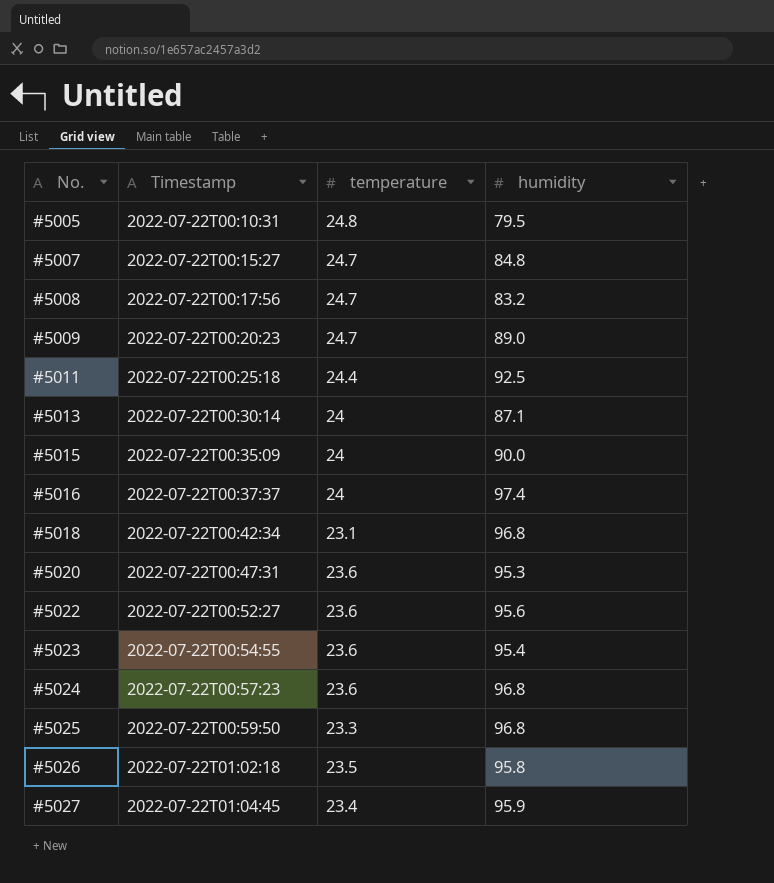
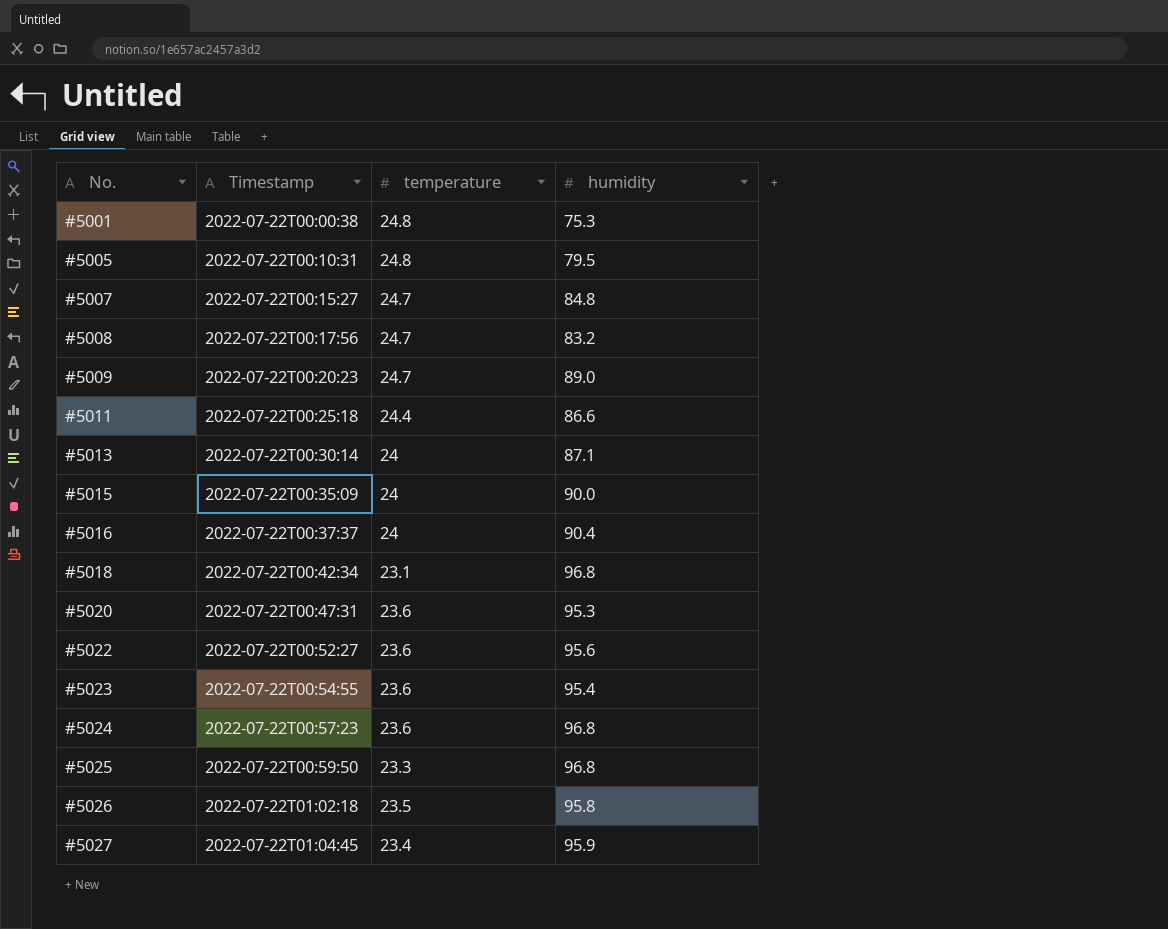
row #5001: none -> 2022-07-22T00:00:38 | 24.8 | 75.3
#5011 | humidity: 92.5 -> 86.6
#5016 | humidity: 97.4 -> 90.4

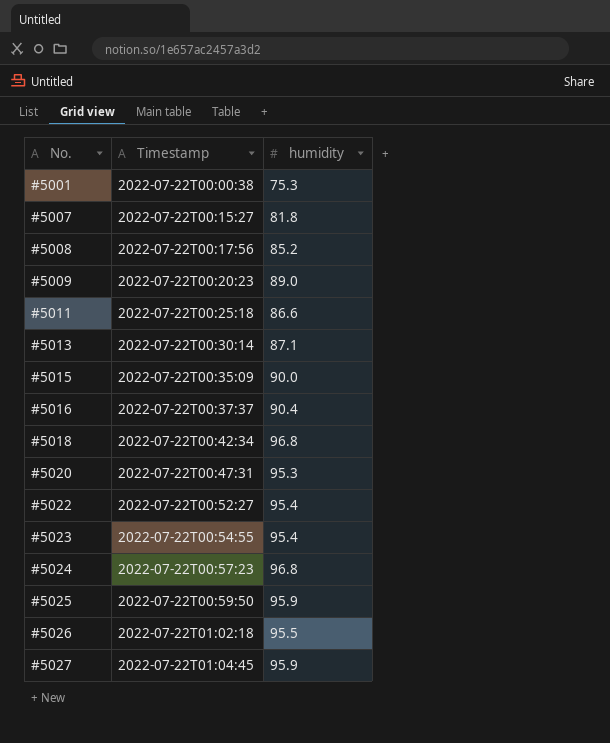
column temperature | position: 3 -> none
row #5005: 2022-07-22T00:10:31 | 24.8 | 79.5 -> none
#5007 | humidity: 84.8 -> 81.8
#5008 | humidity: 83.2 -> 85.2
#5022 | humidity: 95.6 -> 95.4
#5025 | humidity: 96.8 -> 95.9
#5026 | humidity: 95.8 -> 95.5

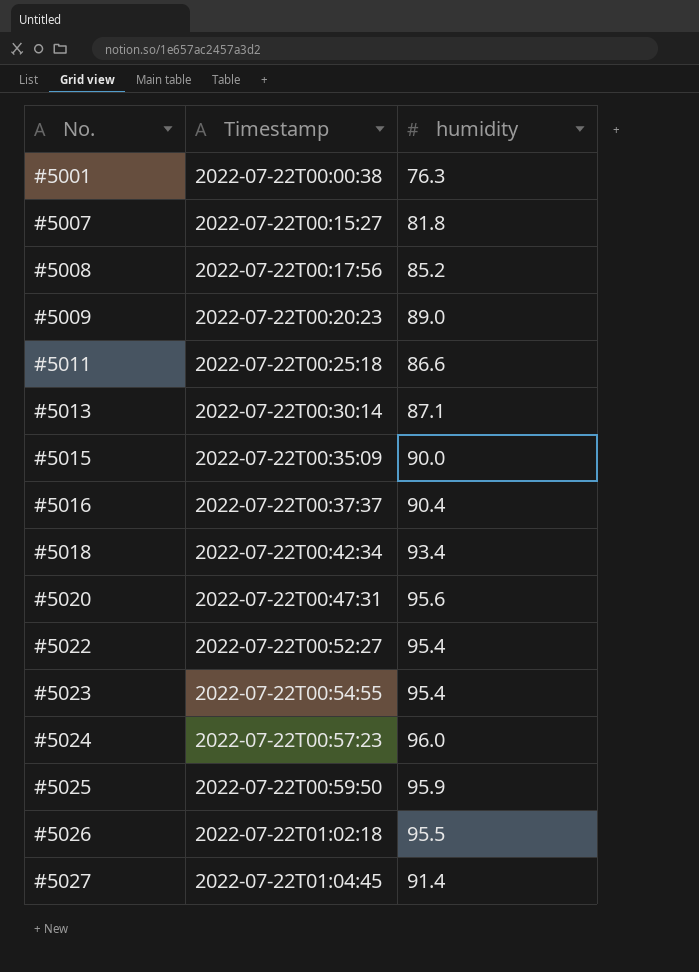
#5001 | humidity: 75.3 -> 76.3
#5018 | humidity: 96.8 -> 93.4
#5020 | humidity: 95.3 -> 95.6
#5024 | humidity: 96.8 -> 96.0
#5027 | humidity: 95.9 -> 91.4

